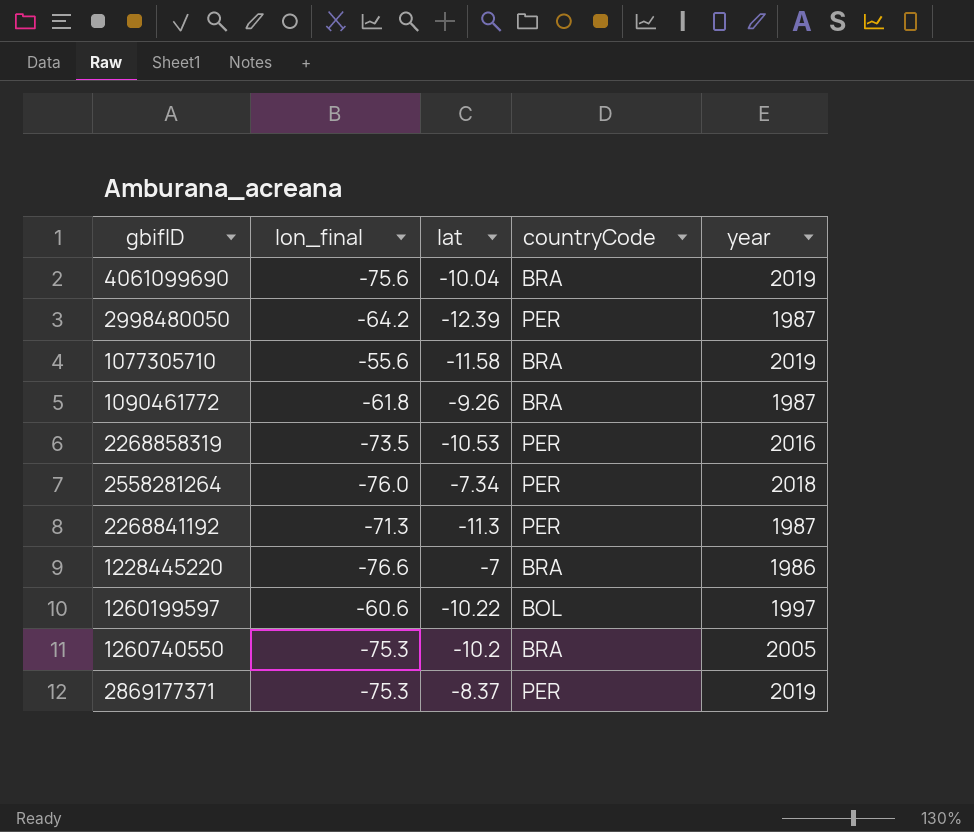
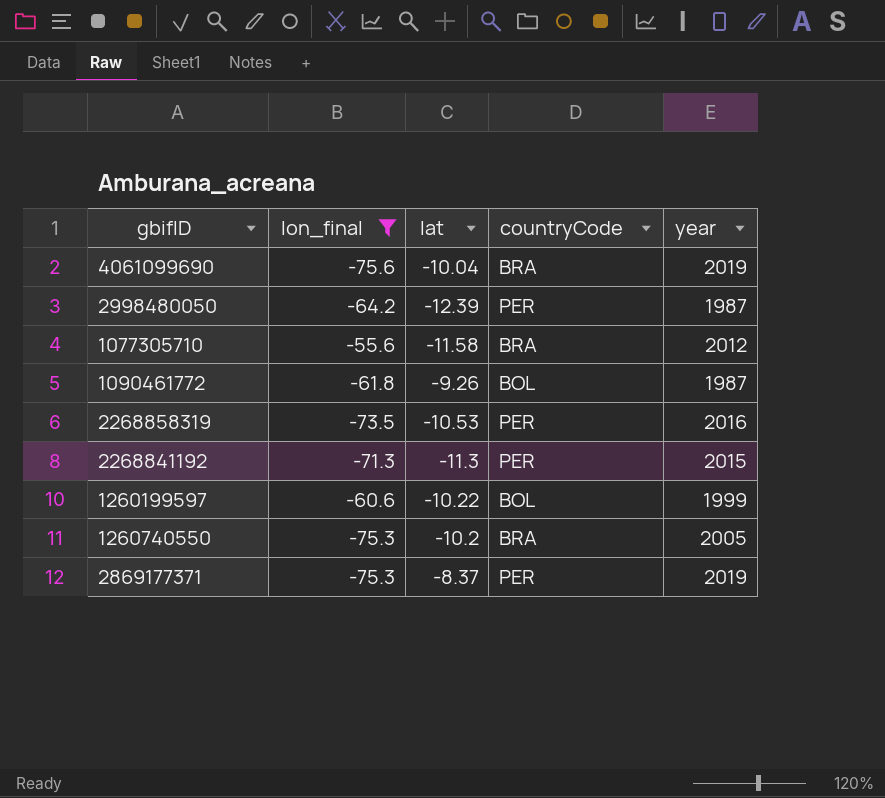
filter: none -> lon_final >= -75.6
1077305710 | year: 2019 -> 2012
1090461772 | countryCode: BRA -> BOL
2268841192 | year: 1987 -> 2015
1260199597 | year: 1997 -> 1999

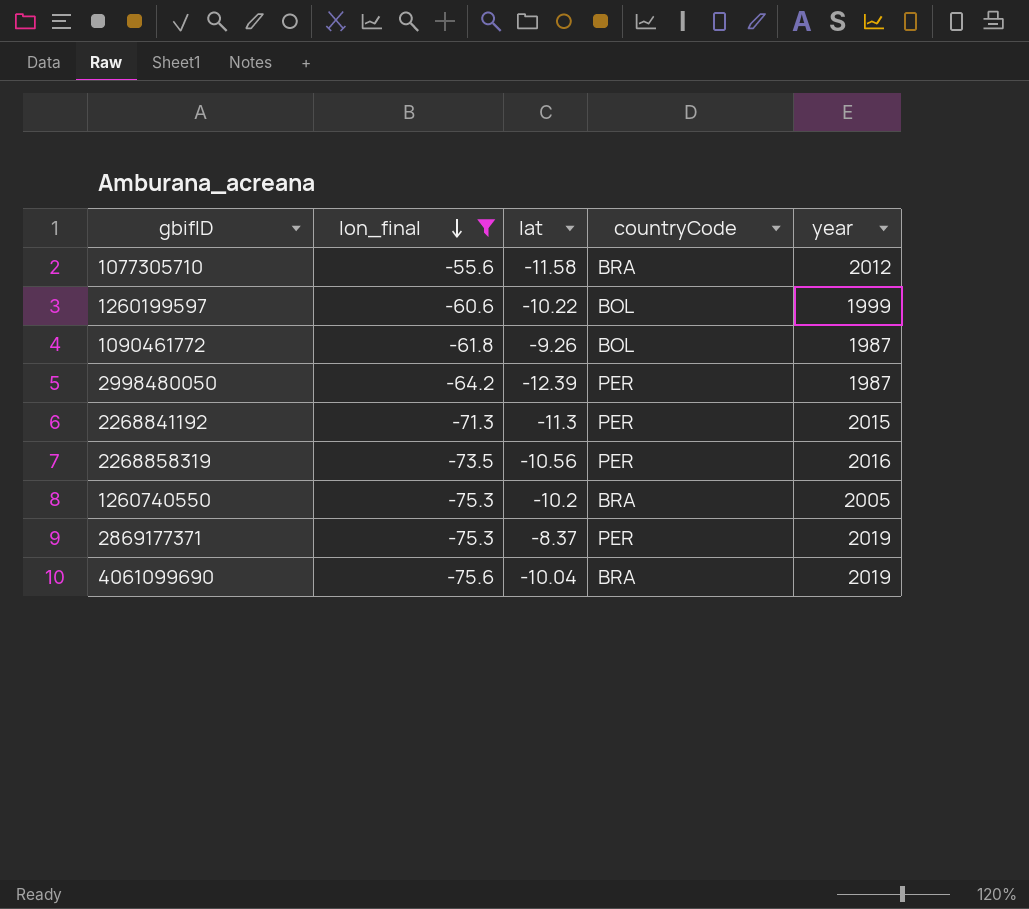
row order: none -> lon_final descending
2268858319 | lat: -10.53 -> -10.56

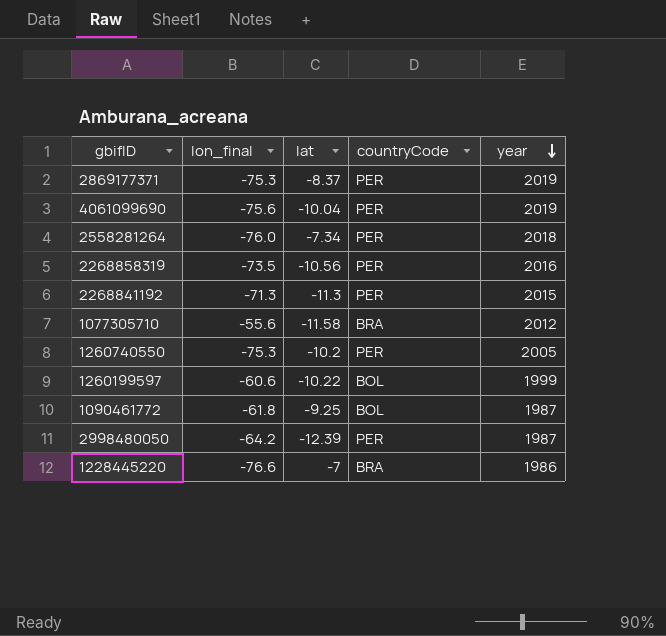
filter: lon_final >= -75.6 -> none
row order: lon_final descending -> year descending
4061099690 | countryCode: BRA -> PER
1260740550 | countryCode: BRA -> PER
1090461772 | lat: -9.26 -> -9.25

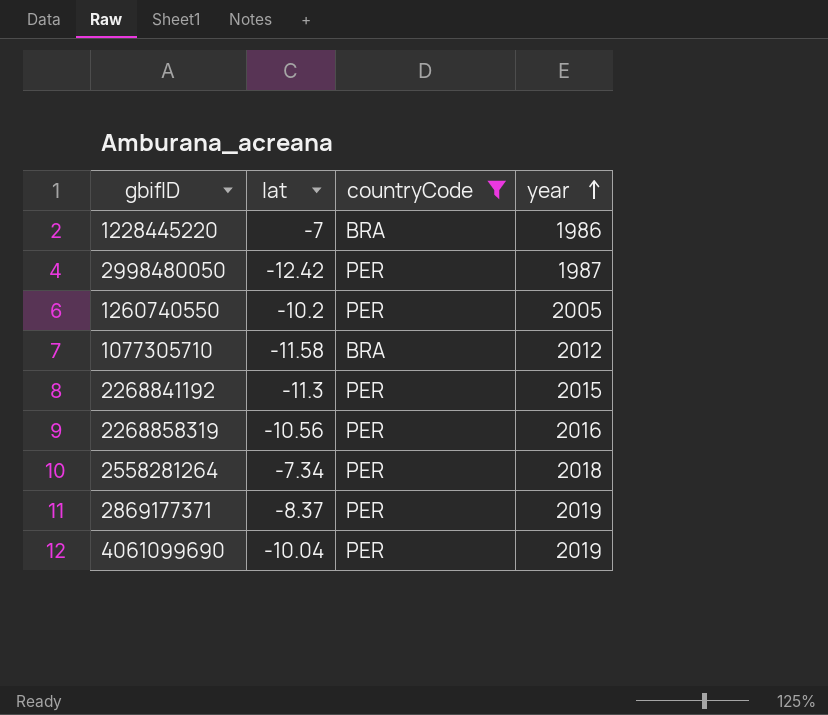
filter: none -> countryCode != BOL
row order: year descending -> year ascending
column lon_final | position: 2 -> none
2998480050 | lat: -12.39 -> -12.42

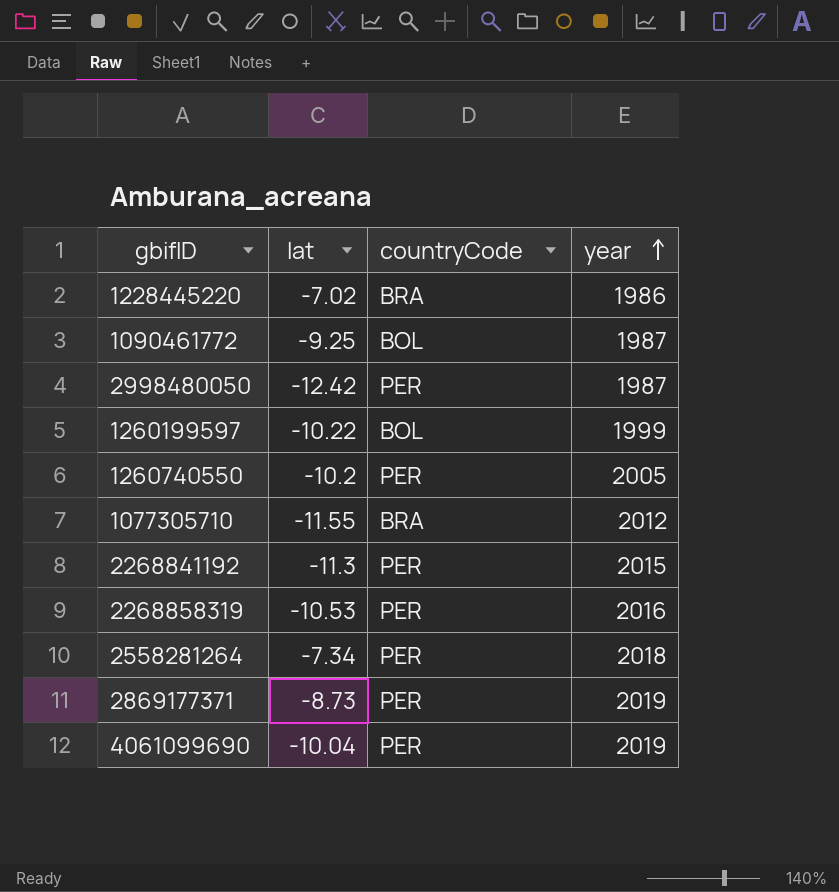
filter: countryCode != BOL -> none
1228445220 | lat: -7 -> -7.02
1077305710 | lat: -11.58 -> -11.55
2268858319 | lat: -10.56 -> -10.53
2869177371 | lat: -8.37 -> -8.73

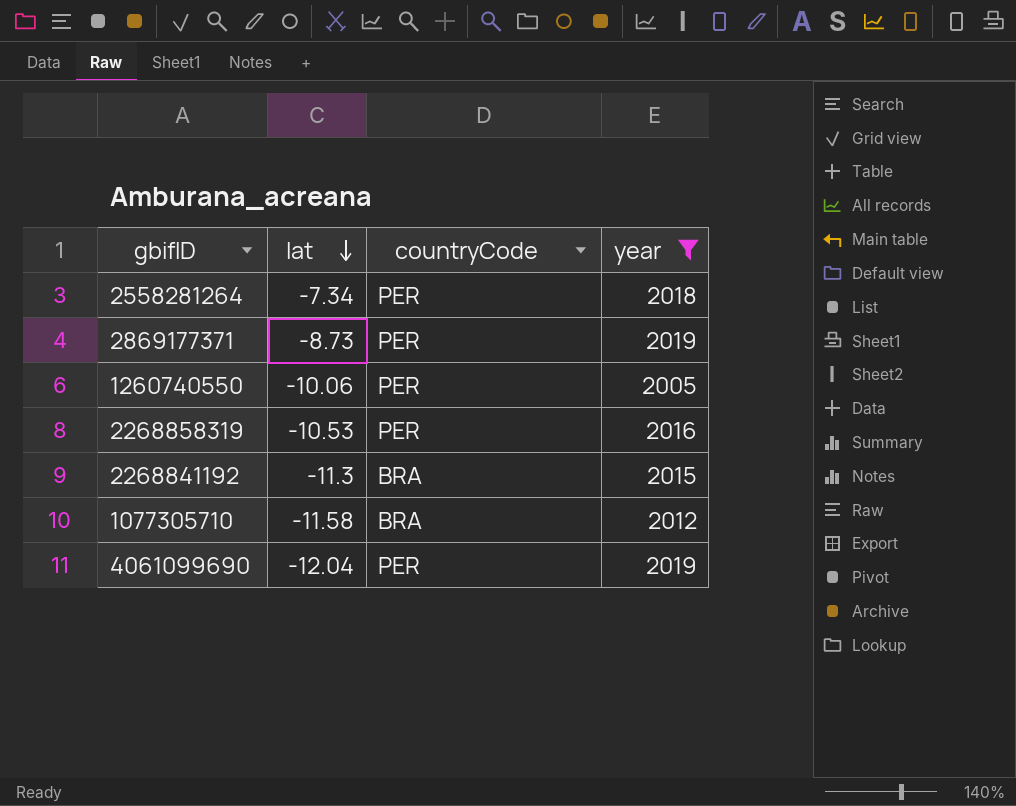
filter: none -> year >= 2005
row order: year ascending -> lat descending
1260740550 | lat: -10.2 -> -10.06
2268841192 | countryCode: PER -> BRA
1077305710 | lat: -11.55 -> -11.58
4061099690 | lat: -10.04 -> -12.04

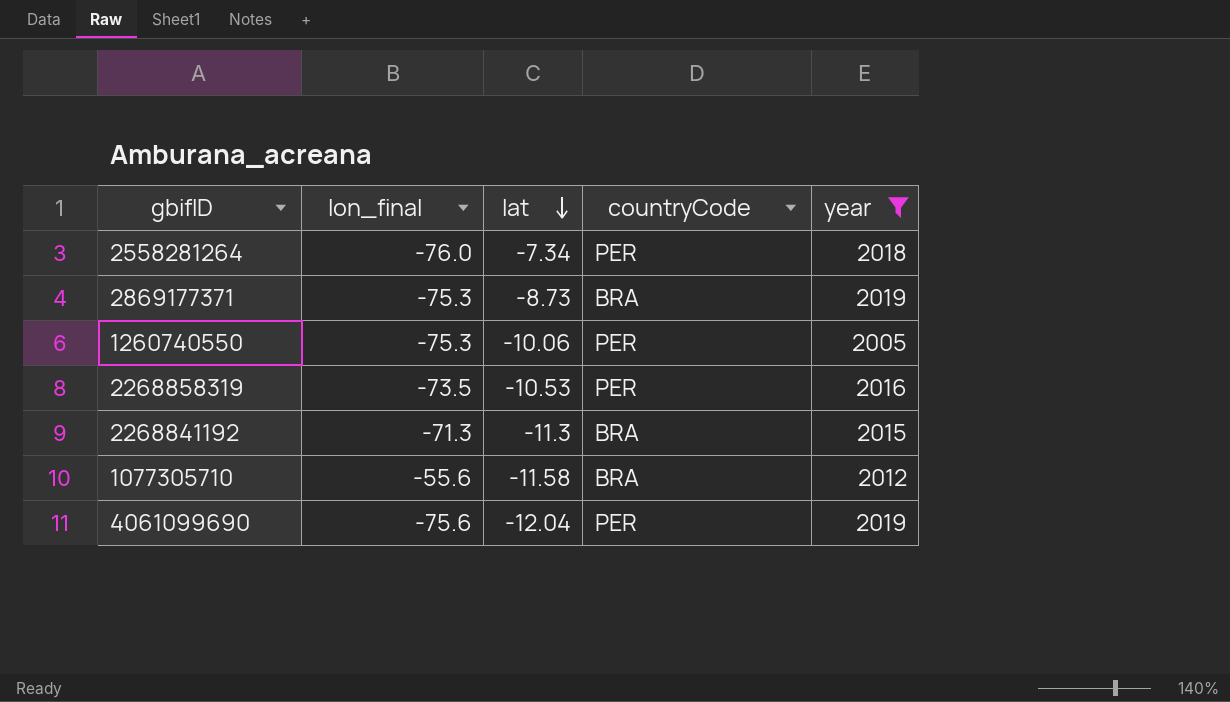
column lon_final | position: none -> 2
2869177371 | countryCode: PER -> BRA

